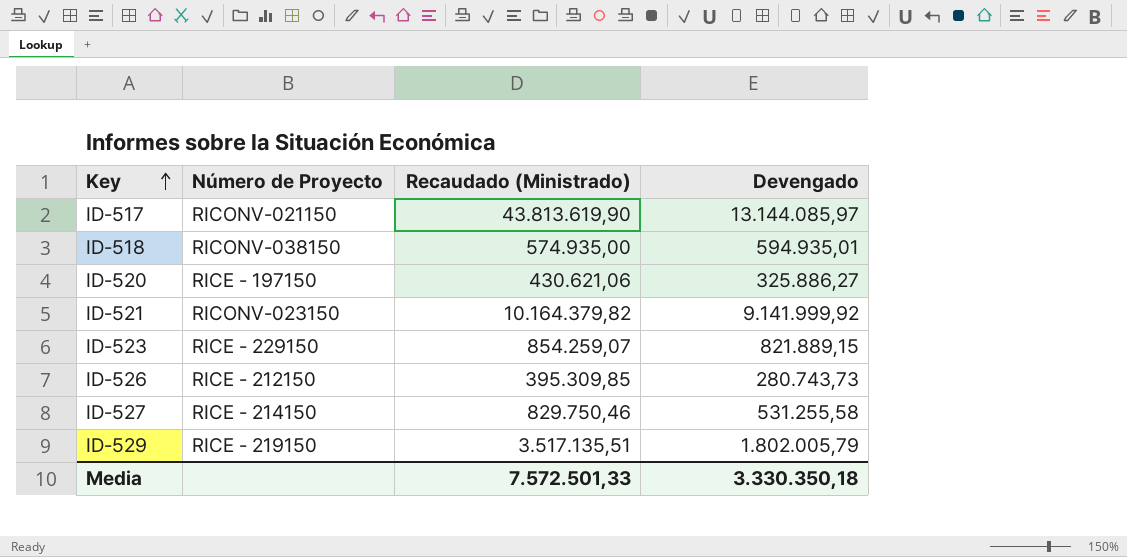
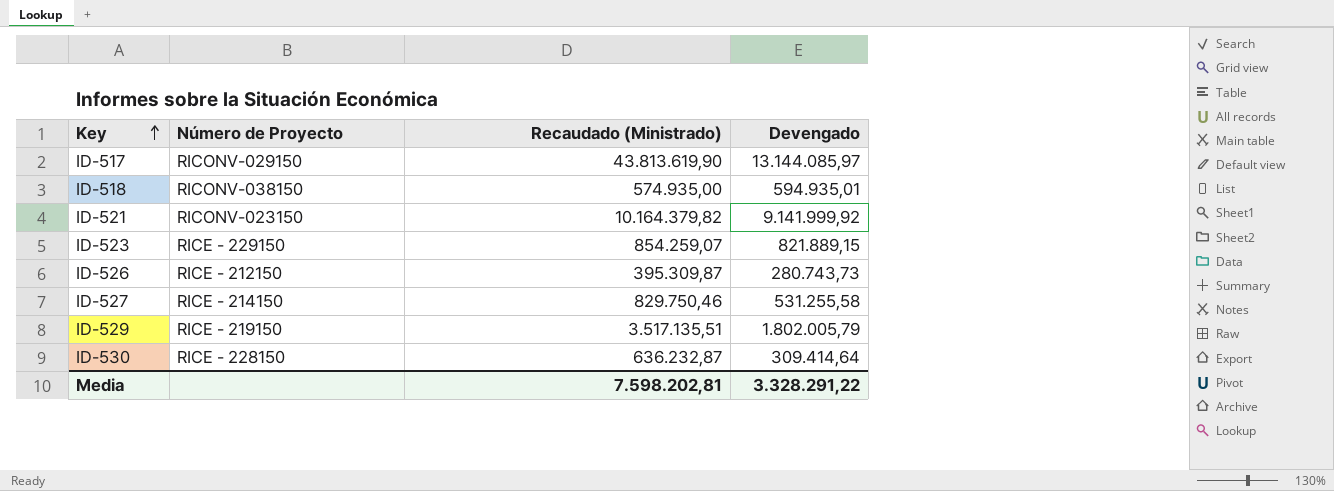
row ID-520: RICE - 197150 | 430.621,06 | 325.886,27 -> none
ID-517 | Número de Proyecto: RICONV-021150 -> RICONV-029150
ID-526 | Recaudado (Ministrado): 395.309,85 -> 395.309,87
row ID-530: none -> RICE - 228150 | 636.232,87 | 309.414,64
Media | Recaudado (Ministrado): 7.572.501,33 -> 7.598.202,81
Media | Devengado: 3.330.350,18 -> 3.328.291,22

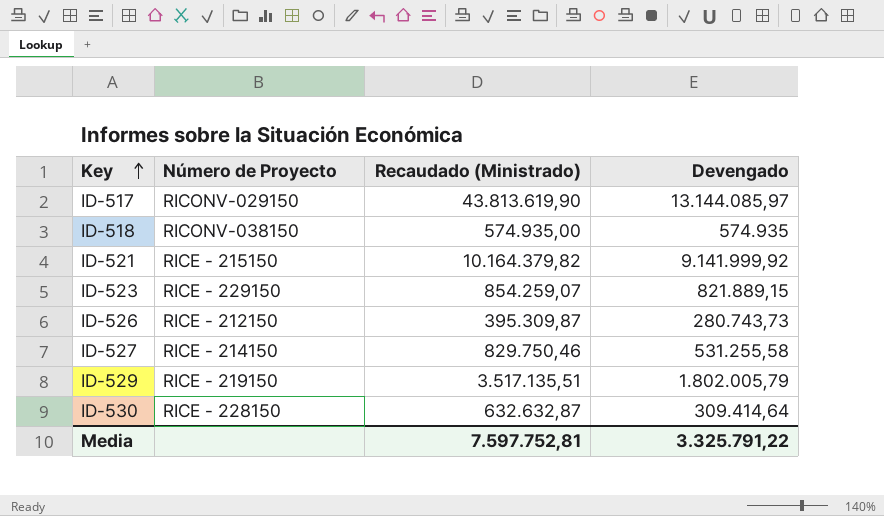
ID-518 | Devengado: 594.935,01 -> 574.935
ID-521 | Número de Proyecto: RICONV-023150 -> RICE - 215150
ID-530 | Recaudado (Ministrado): 636.232,87 -> 632.632,87
Media | Recaudado (Ministrado): 7.598.202,81 -> 7.597.752,81
Media | Devengado: 3.328.291,22 -> 3.325.791,22

